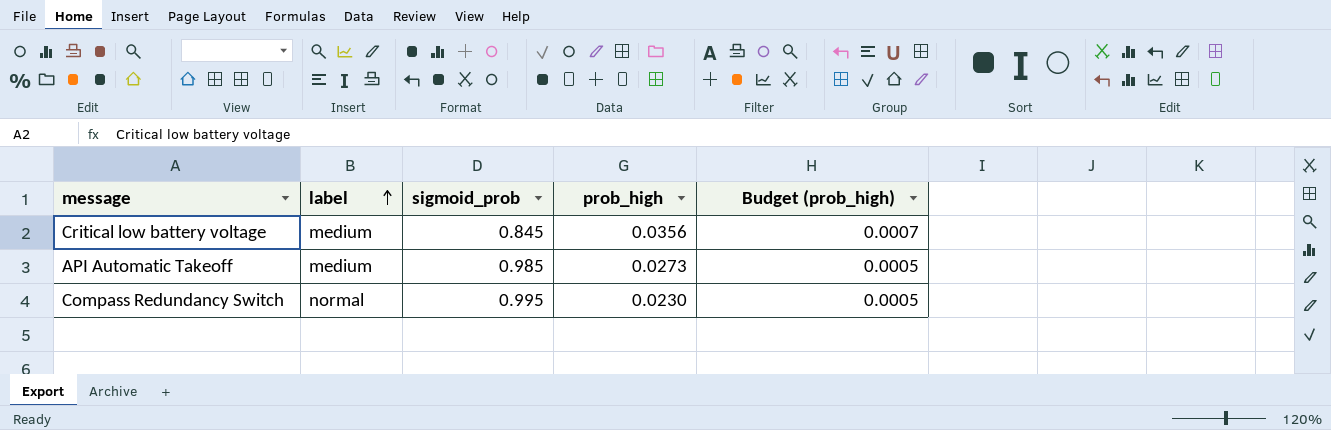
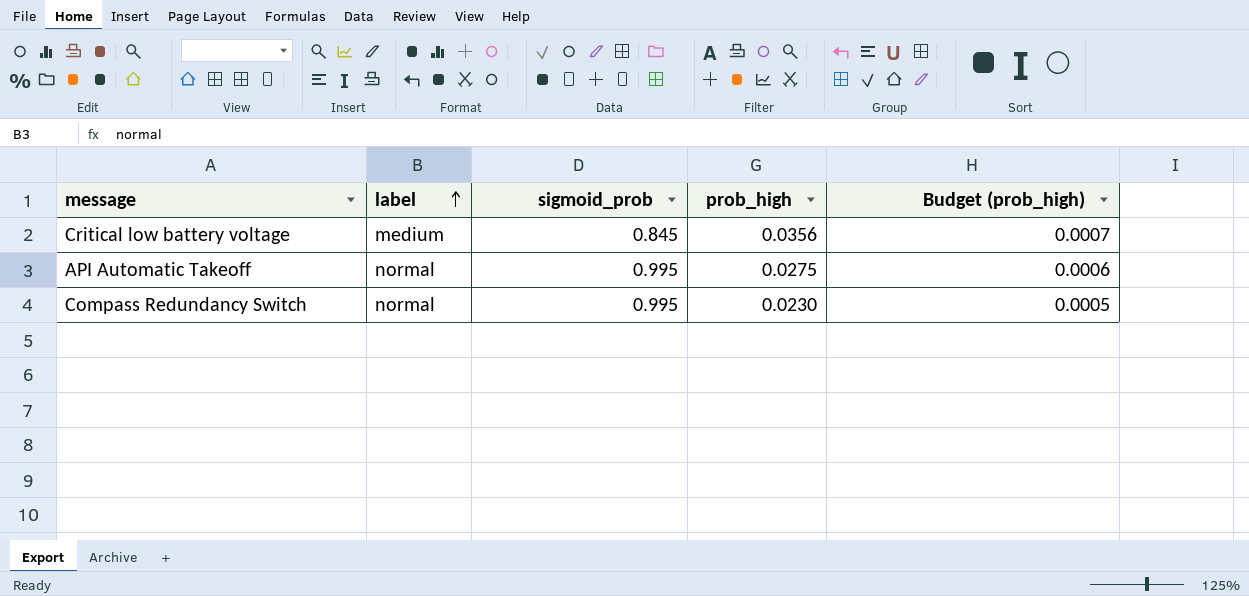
API Automatic Takeoff | label: medium -> normal
API Automatic Takeoff | sigmoid_prob: 0.985 -> 0.995
API Automatic Takeoff | prob_high: 0.0273 -> 0.0275
API Automatic Takeoff | Budget (prob_high): 0.0005 -> 0.0006

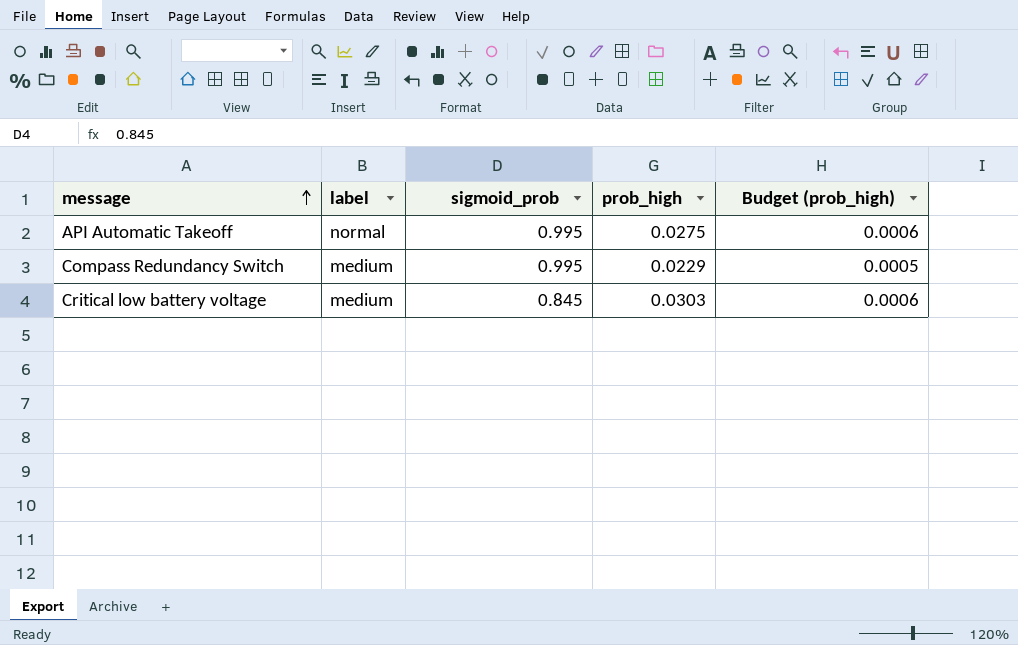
row order: label ascending -> message ascending
Compass Redundancy Switch | label: normal -> medium
Compass Redundancy Switch | prob_high: 0.0230 -> 0.0229
Critical low battery voltage | prob_high: 0.0356 -> 0.0303
Critical low battery voltage | Budget (prob_high): 0.0007 -> 0.0006

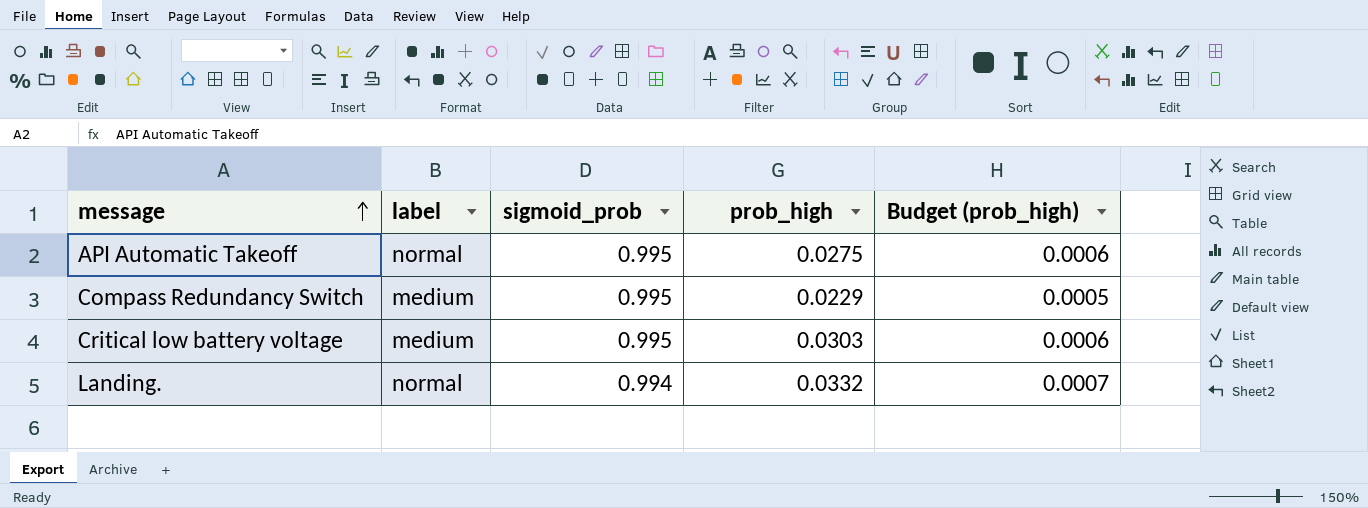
Critical low battery voltage | sigmoid_prob: 0.845 -> 0.995
row Landing.: none -> normal | 0.994 | 0.0332 | 0.0007

